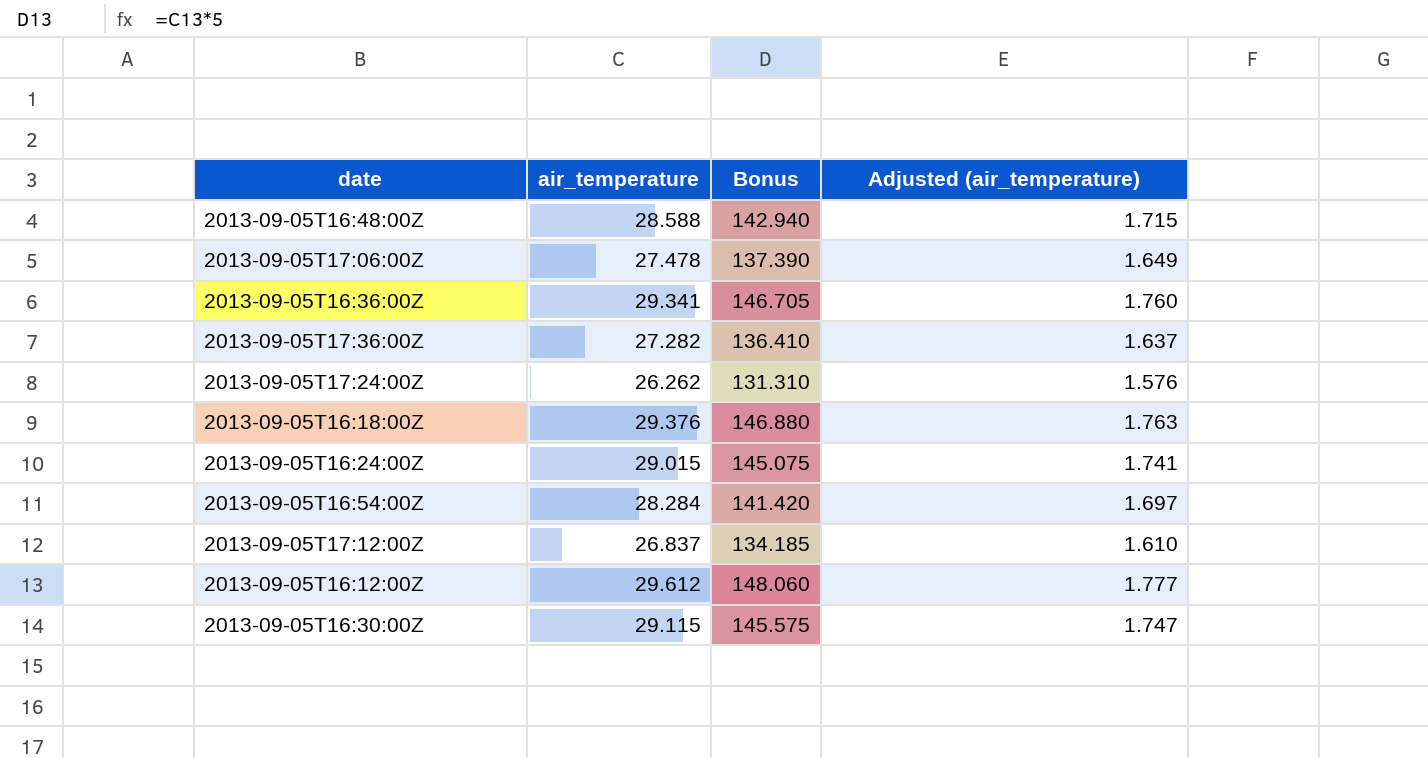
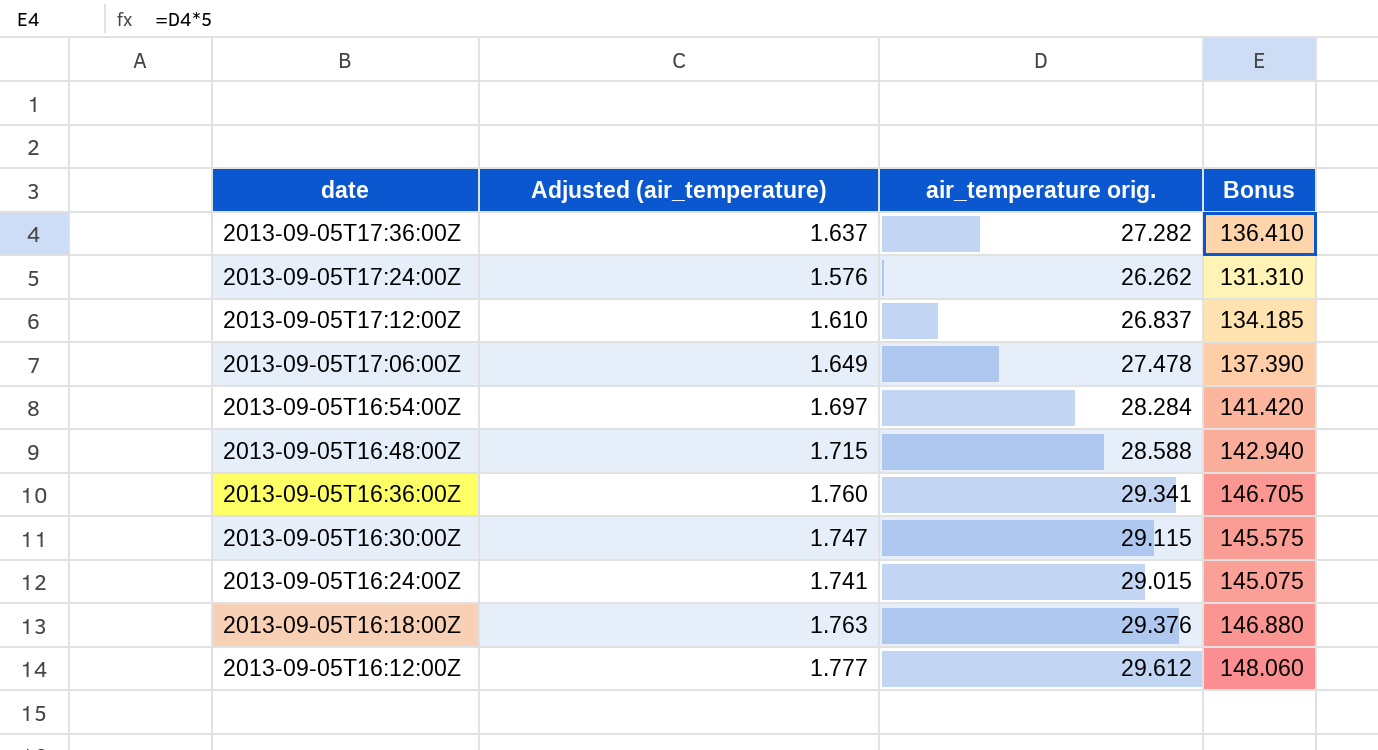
row order: none -> date descending
column Adjusted (air_temperature) | position: 4 -> 2
column name: air_temperature -> air_temperature orig.

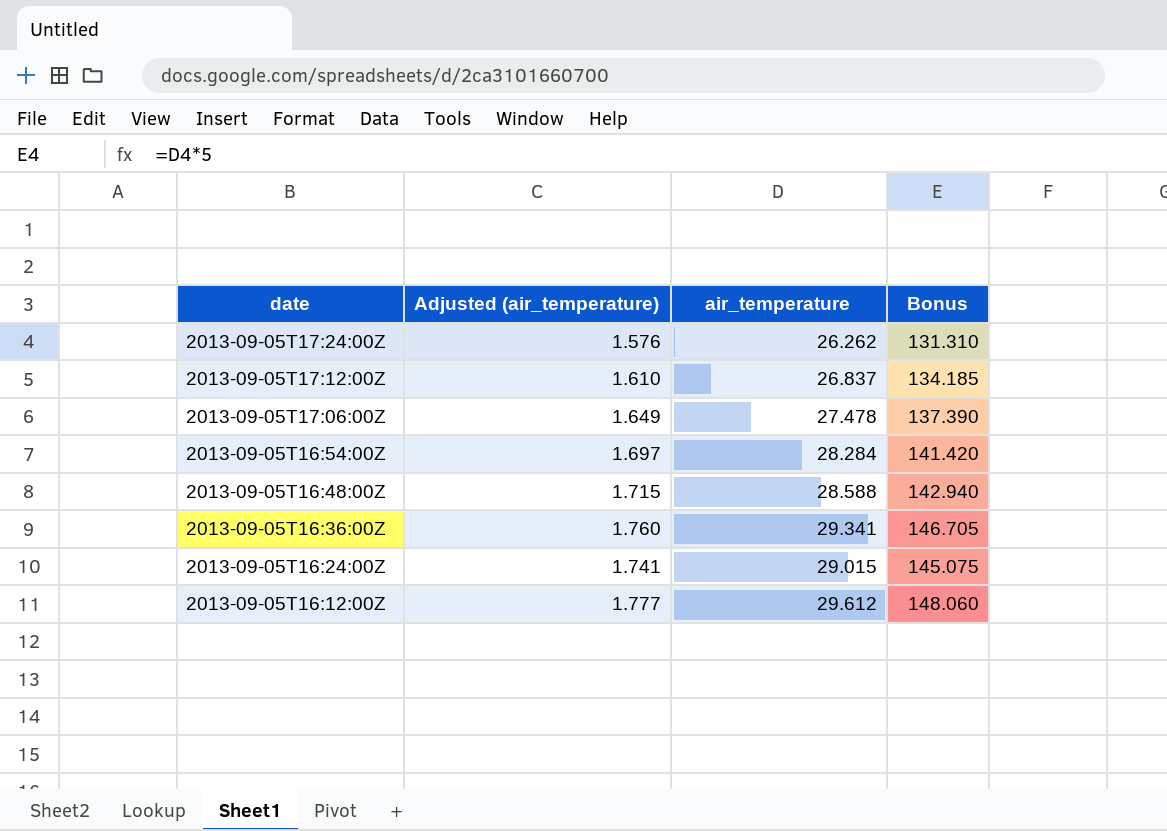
column name: air_temperature orig. -> air_temperature
row 2013-09-05T17:36:00Z: 1.637 | 27.282 | 136.410 -> none
row 2013-09-05T16:30:00Z: 1.747 | 29.115 | 145.575 -> none
row 2013-09-05T16:18:00Z: 1.763 | 29.376 | 146.880 -> none

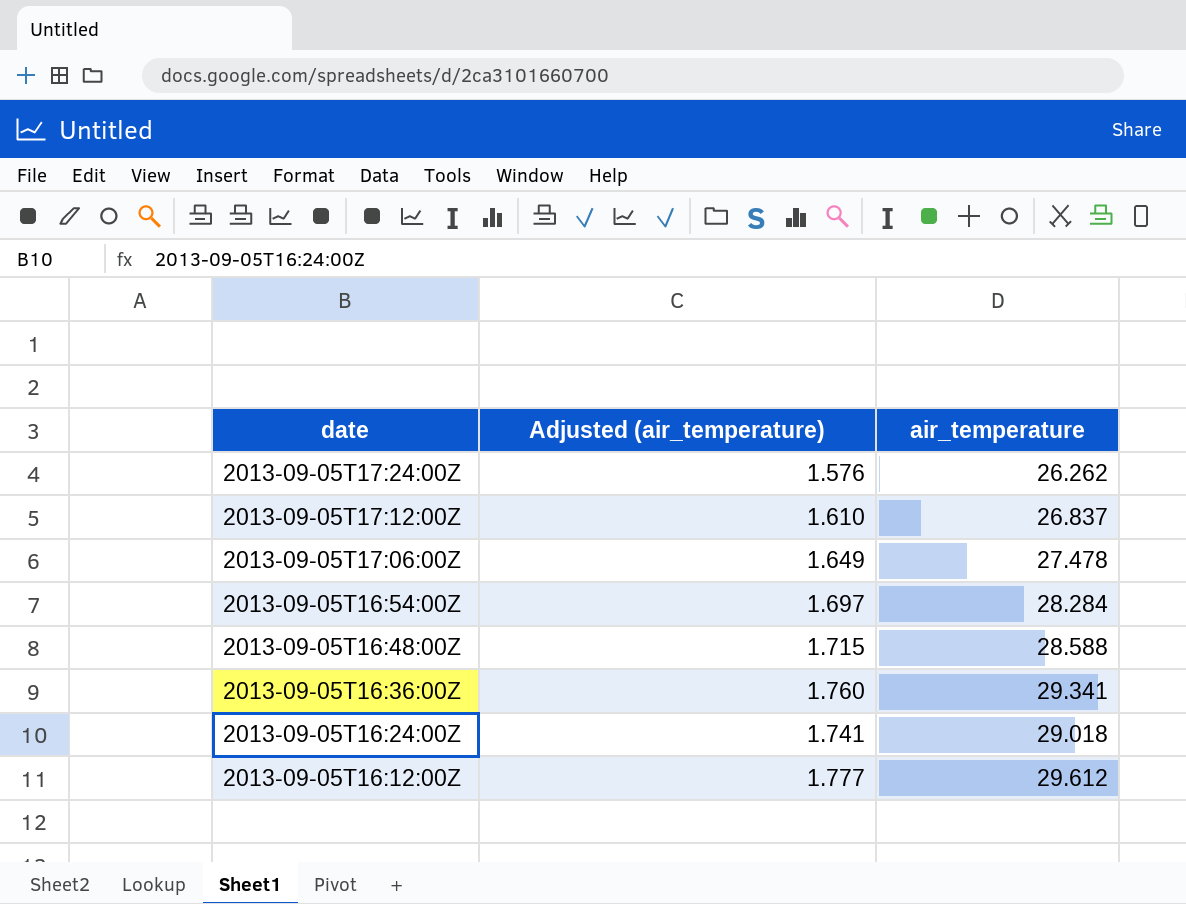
column Bonus | formula: [air_temperature] * 5 -> none
2013-09-05T16:24:00Z | air_temperature: 29.015 -> 29.018

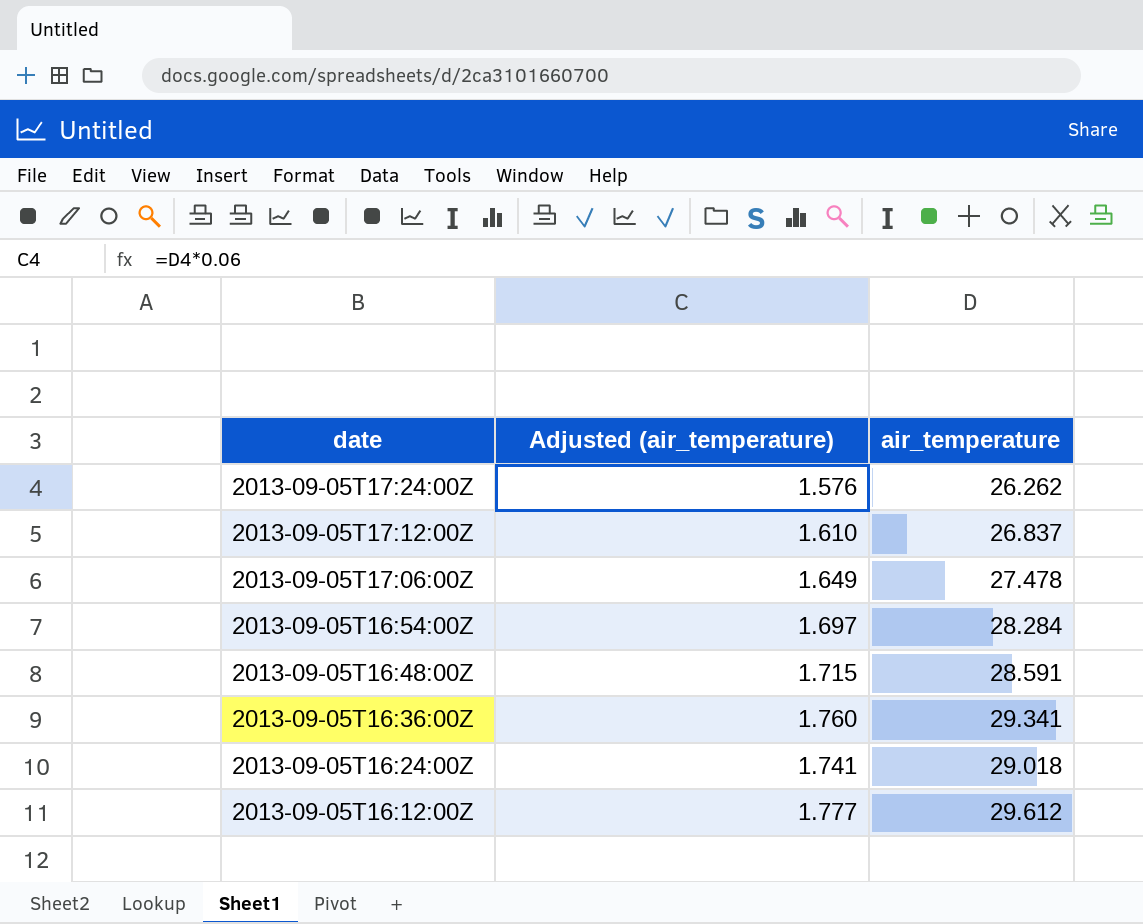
2013-09-05T16:48:00Z | air_temperature: 28.588 -> 28.591

